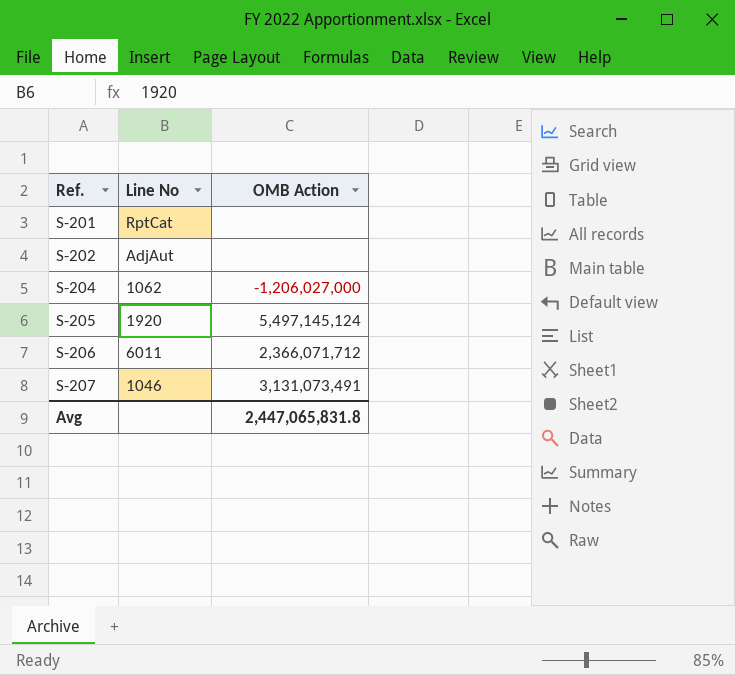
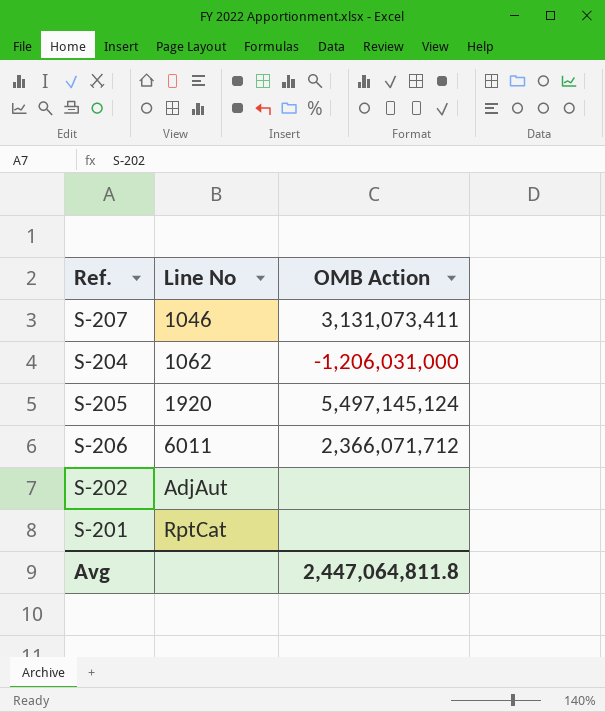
row order: Ref. ascending -> Line No ascending
S-207 | OMB Action: 3,131,073,491 -> 3,131,073,411
S-204 | OMB Action: -1,206,027,000 -> -1,206,031,000
Avg | OMB Action: 2,447,065,831.8 -> 2,447,064,811.8

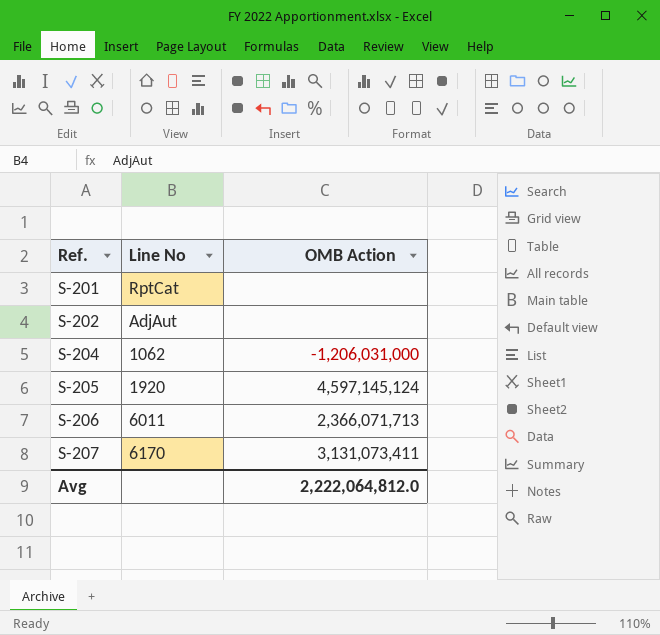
row order: Line No ascending -> Ref. ascending
S-205 | OMB Action: 5,497,145,124 -> 4,597,145,124
S-206 | OMB Action: 2,366,071,712 -> 2,366,071,713
S-207 | Line No: 1046 -> 6170
Avg | OMB Action: 2,447,064,811.8 -> 2,222,064,812.0

